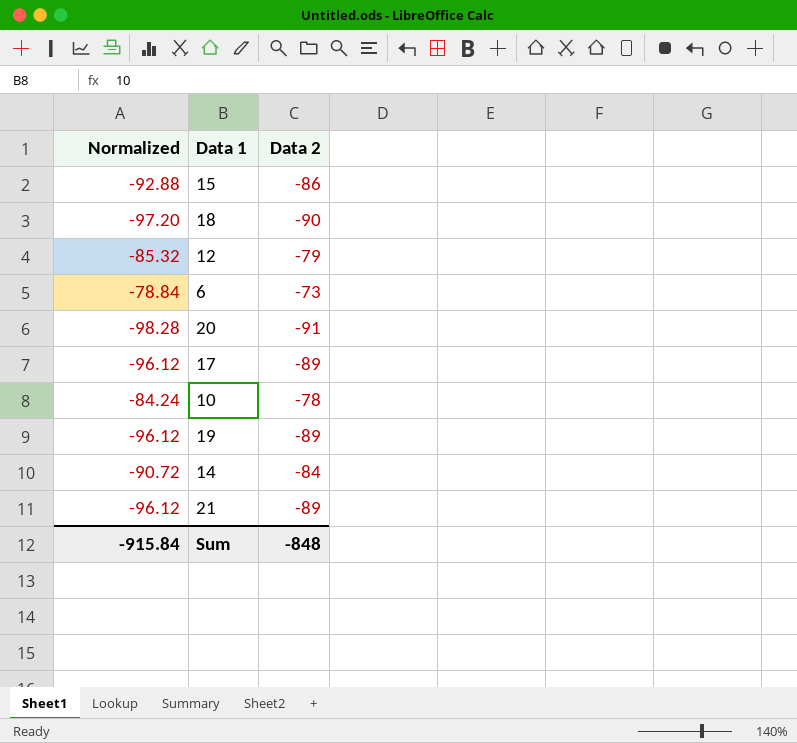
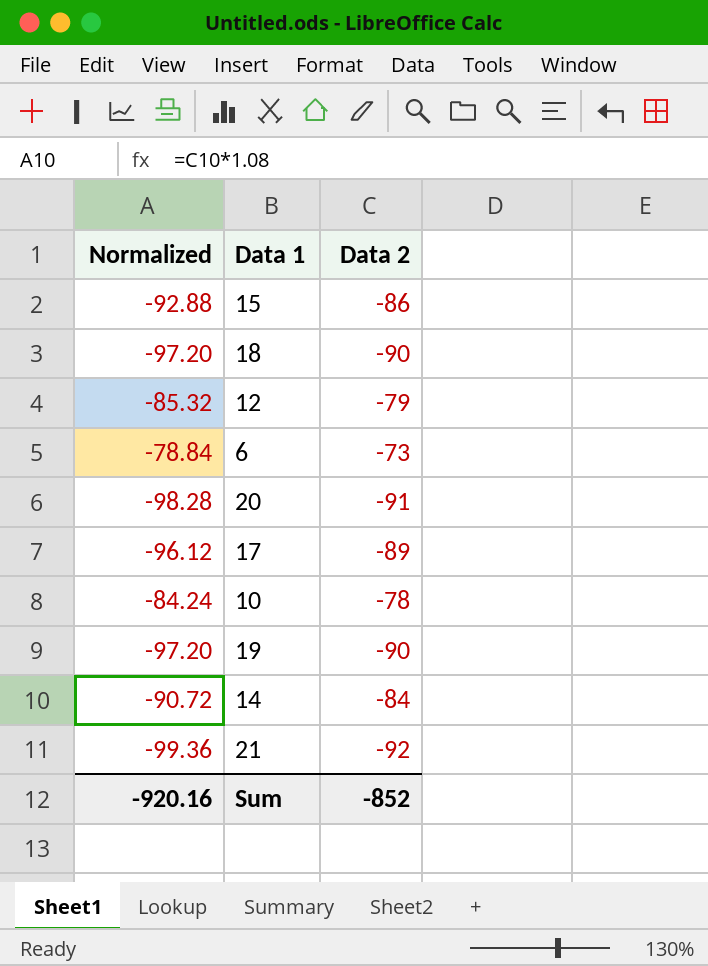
19 | Normalized: -96.12 -> -97.20
19 | Data 2: -89 -> -90
21 | Normalized: -96.12 -> -99.36
21 | Data 2: -89 -> -92
Sum | Normalized: -915.84 -> -920.16
Sum | Data 2: -848 -> -852

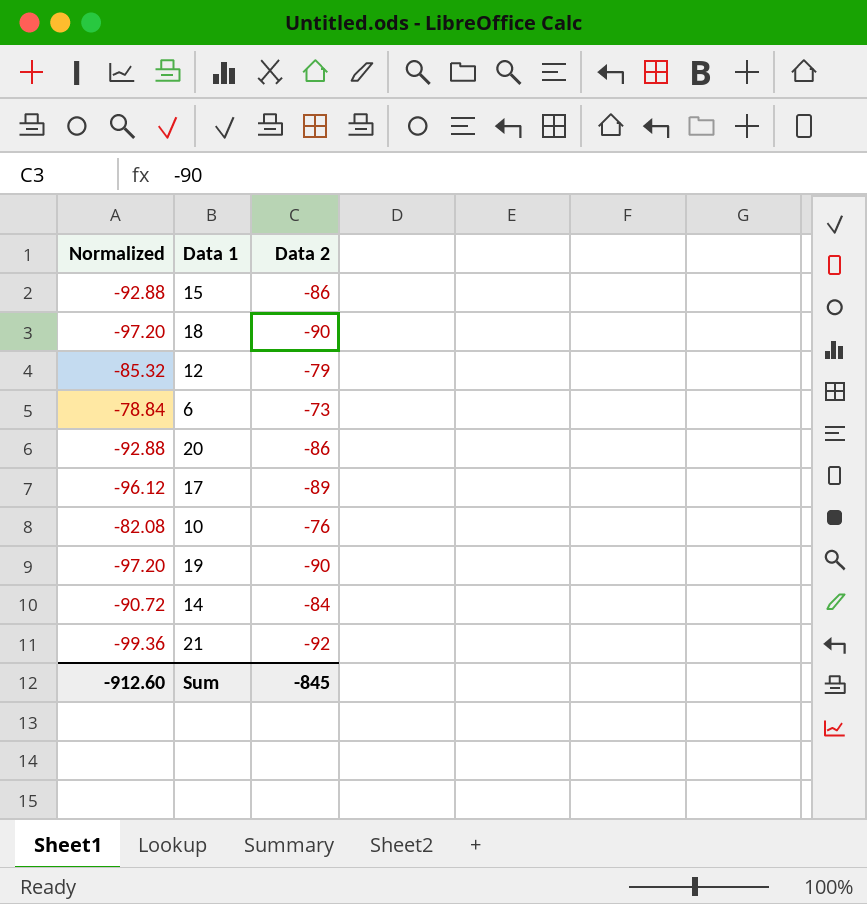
20 | Normalized: -98.28 -> -92.88
20 | Data 2: -91 -> -86
10 | Normalized: -84.24 -> -82.08
10 | Data 2: -78 -> -76
Sum | Normalized: -920.16 -> -912.60
Sum | Data 2: -852 -> -845

